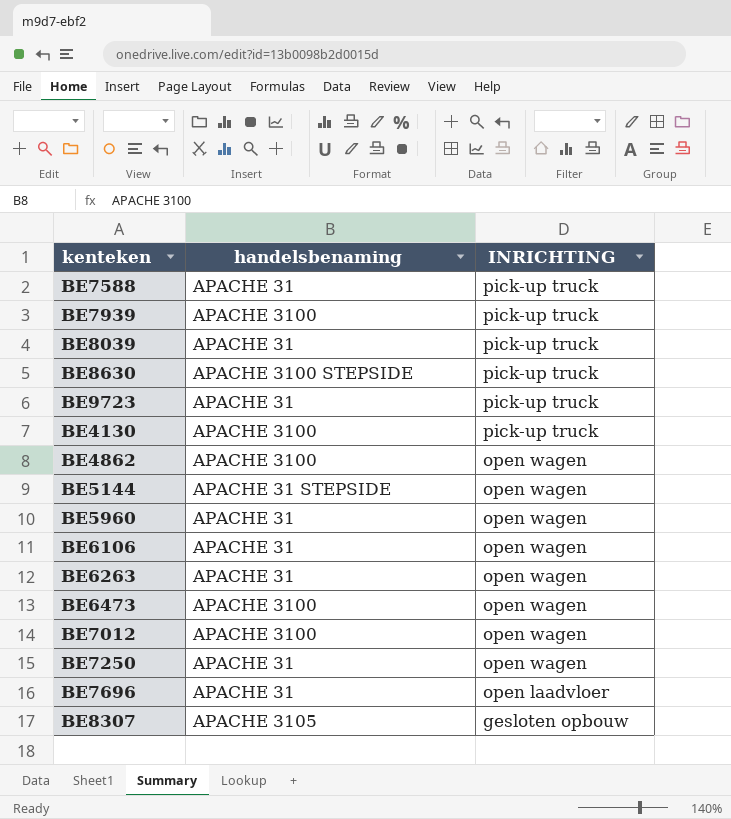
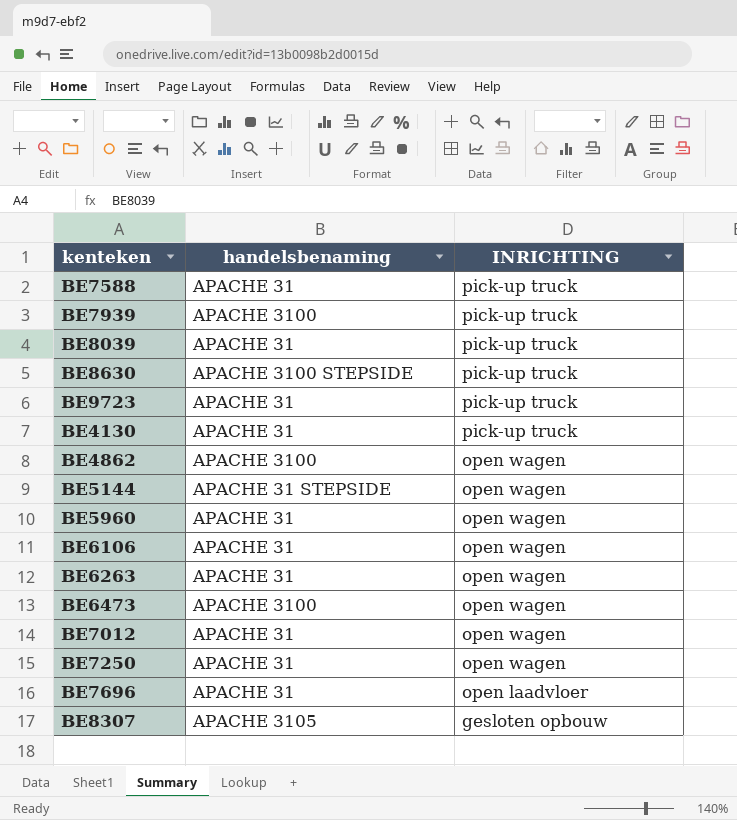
BE4130 | handelsbenaming: APACHE 3100 -> APACHE 31
BE7012 | handelsbenaming: APACHE 3100 -> APACHE 31

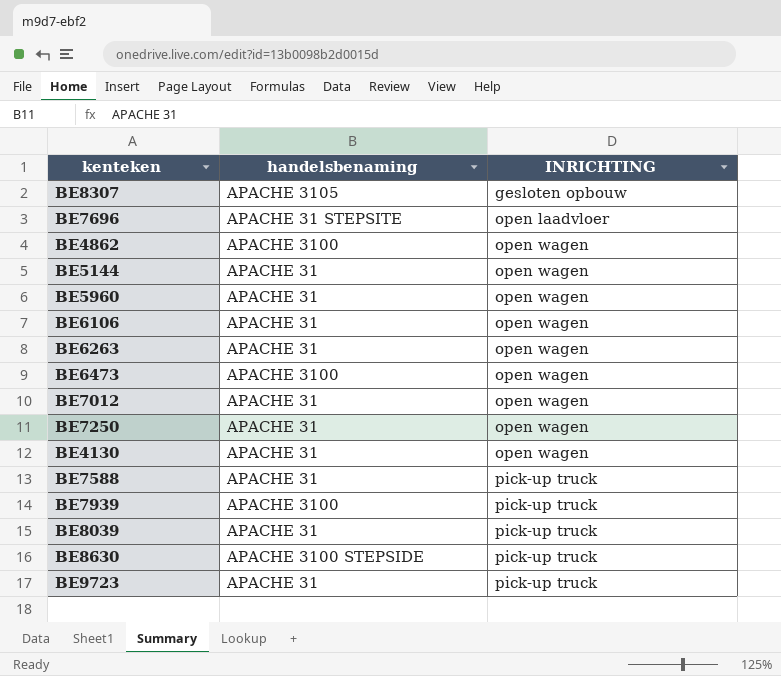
row order: INRICHTING descending -> INRICHTING ascending
BE7696 | handelsbenaming: APACHE 31 -> APACHE 31 STEPSITE
BE5144 | handelsbenaming: APACHE 31 STEPSIDE -> APACHE 31
BE4130 | INRICHTING: pick-up truck -> open wagen

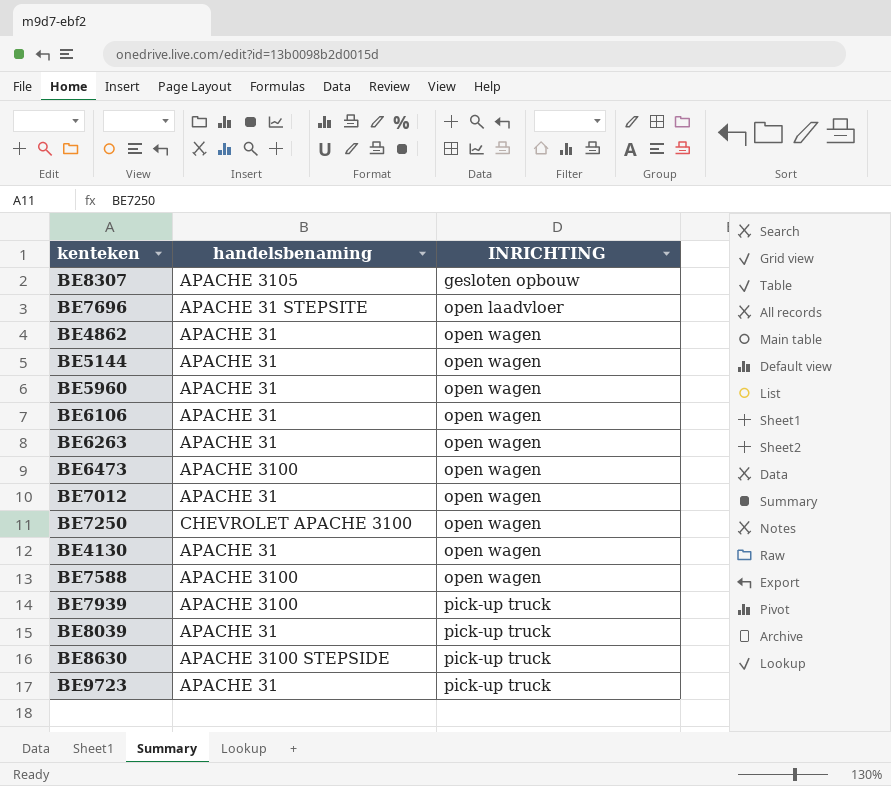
BE4862 | handelsbenaming: APACHE 3100 -> APACHE 31
BE7250 | handelsbenaming: APACHE 31 -> CHEVROLET APACHE 3100
BE7588 | handelsbenaming: APACHE 31 -> APACHE 3100
BE7588 | INRICHTING: pick-up truck -> open wagen

